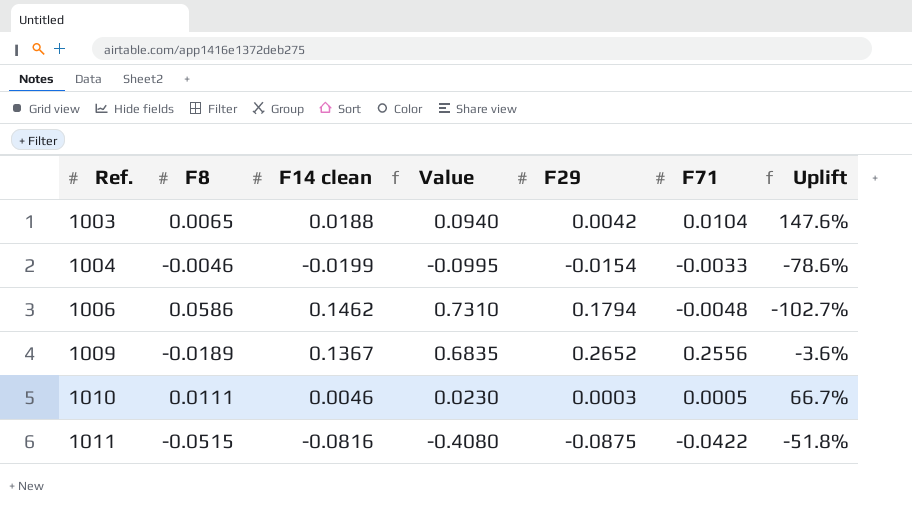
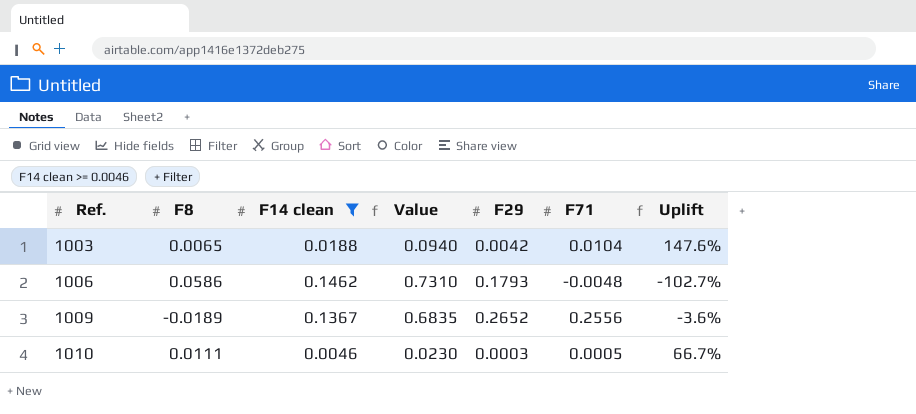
filter: none -> F14 clean >= 0.0046
1006 | F29: 0.1794 -> 0.1793

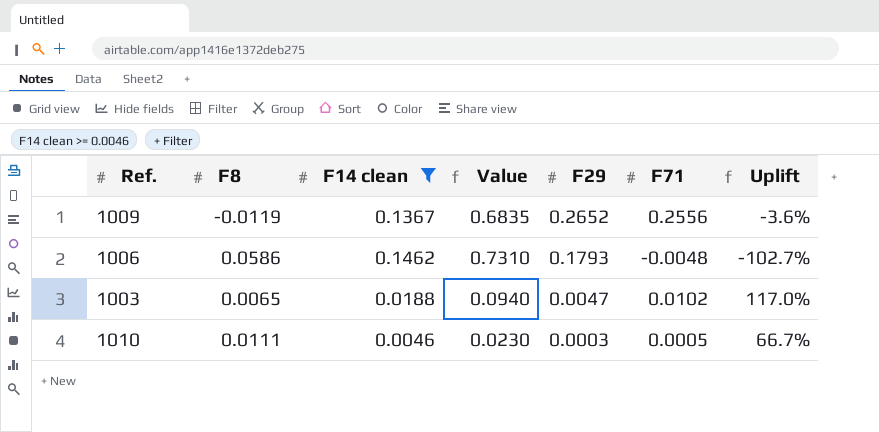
row order: Ref. ascending -> F29 descending
1009 | F8: -0.0189 -> -0.0119
1003 | F29: 0.0042 -> 0.0047
1003 | F71: 0.0104 -> 0.0102
1003 | Uplift: 147.6% -> 117.0%

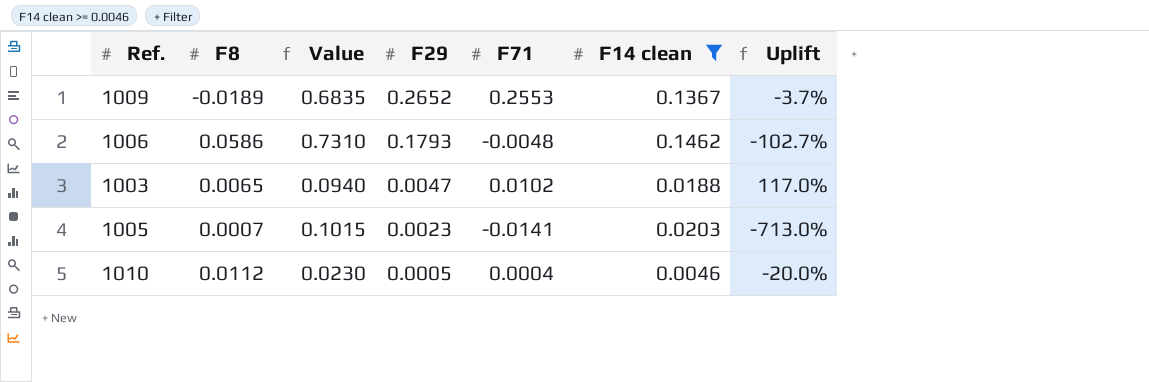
column F14 clean | position: 3 -> 6
1009 | F8: -0.0119 -> -0.0189
1009 | F71: 0.2556 -> 0.2553
1009 | Uplift: -3.6% -> -3.7%
row 1005: none -> 0.0007 | 0.1015 | 0.0023 | -0.0141 | 0.0203 | -713.0%
1010 | F8: 0.0111 -> 0.0112
1010 | F29: 0.0003 -> 0.0005
1010 | F71: 0.0005 -> 0.0004
1010 | Uplift: 66.7% -> -20.0%

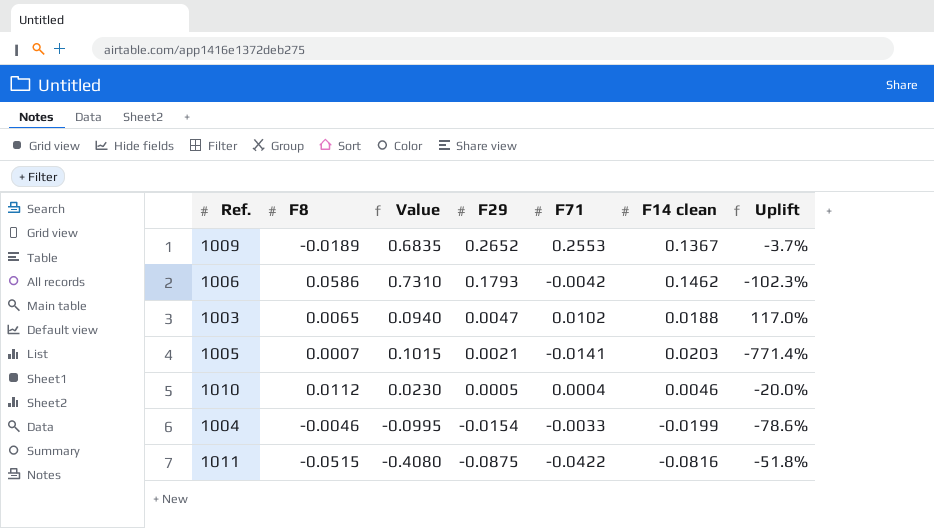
filter: F14 clean >= 0.0046 -> none
1006 | F71: -0.0048 -> -0.0042
1006 | Uplift: -102.7% -> -102.3%
1005 | F29: 0.0023 -> 0.0021
1005 | Uplift: -713.0% -> -771.4%

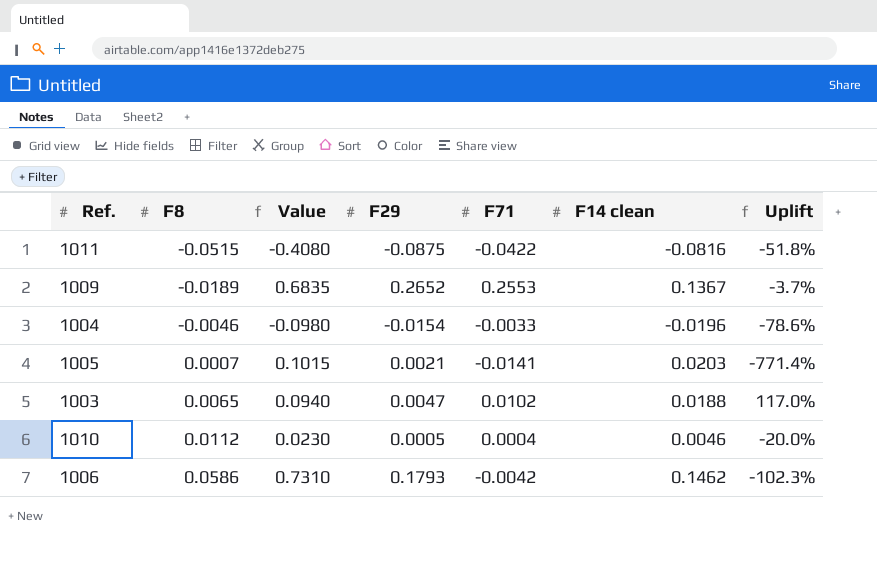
row order: F29 descending -> F8 ascending
1004 | Value: -0.0995 -> -0.0980
1004 | F14 clean: -0.0199 -> -0.0196

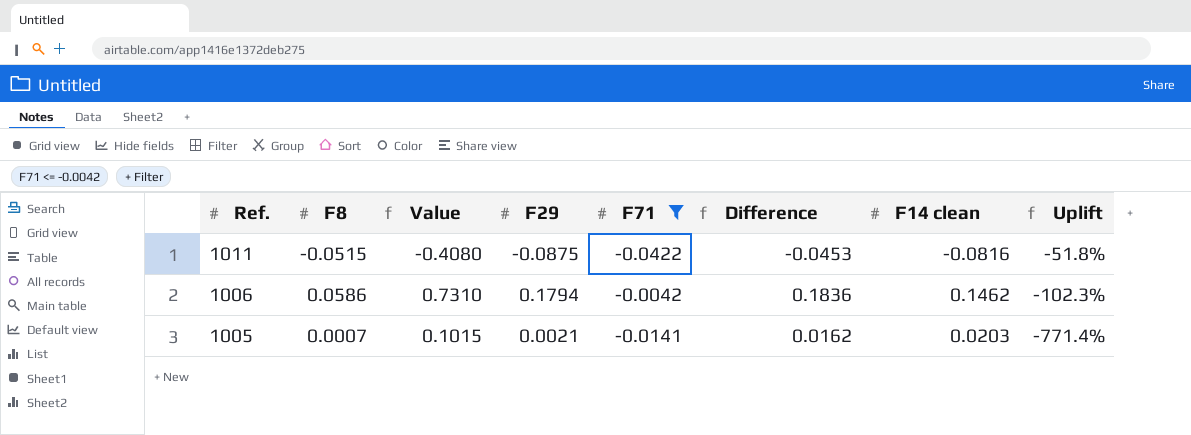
filter: none -> F71 <= -0.0042
row order: F8 ascending -> Ref. descending
column Difference | formula: none -> [F29] - [F71]
1006 | F29: 0.1793 -> 0.1794

